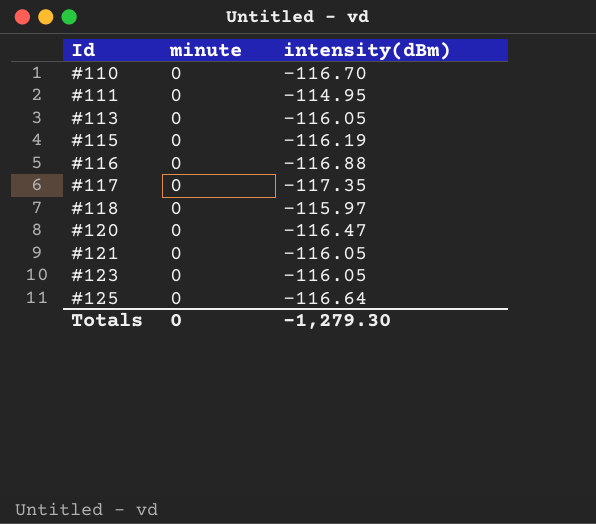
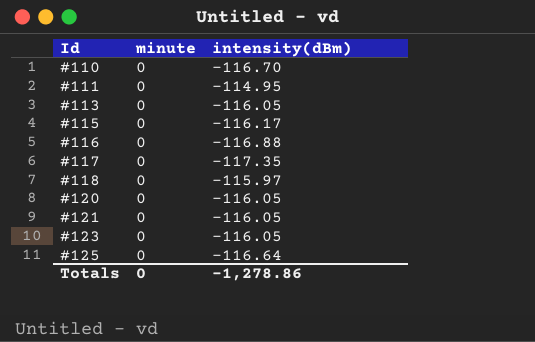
#115 | intensity(dBm): -116.19 -> -116.17
#120 | intensity(dBm): -116.47 -> -116.05
Totals | intensity(dBm): -1,279.30 -> -1,278.86

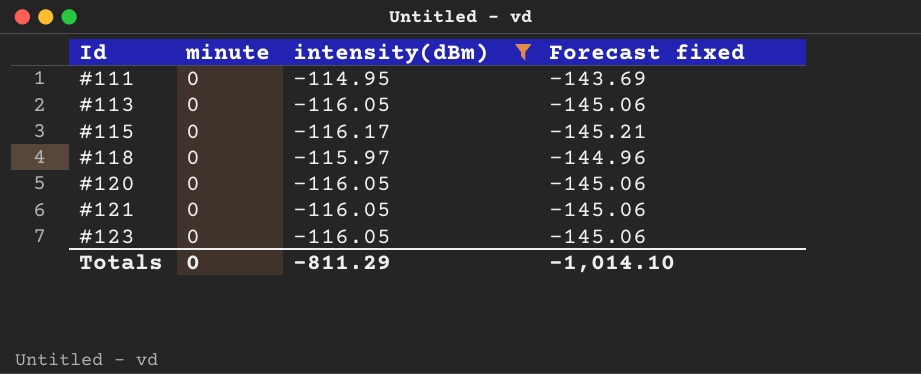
filter: none -> intensity(dBm) >= -116.17
column Forecast fixed | formula: none -> [intensity(dBm)] * 1.25
Totals | intensity(dBm): -1,278.86 -> -811.29

